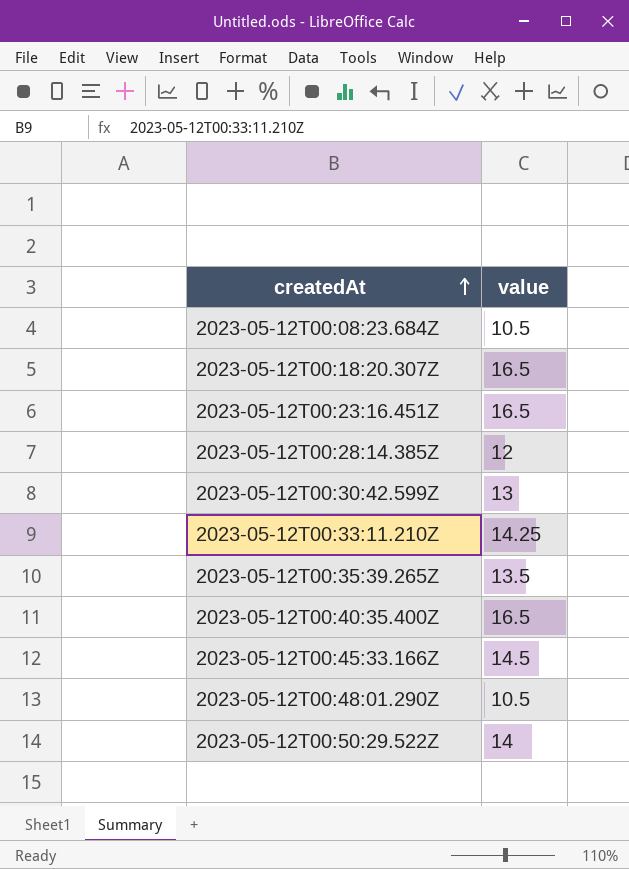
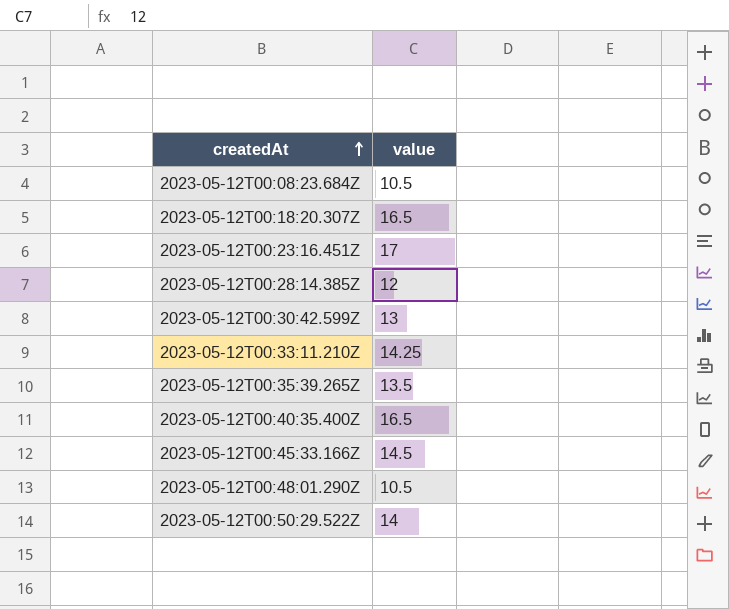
2023-05-12T00:23:16.451Z | value: 16.5 -> 17

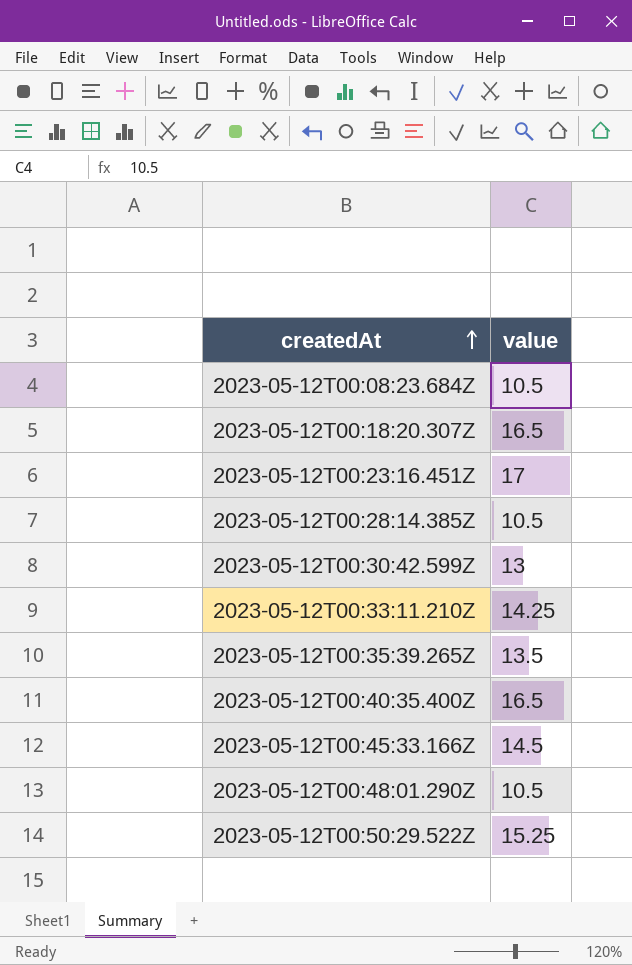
2023-05-12T00:28:14.385Z | value: 12 -> 10.5
2023-05-12T00:50:29.522Z | value: 14 -> 15.25

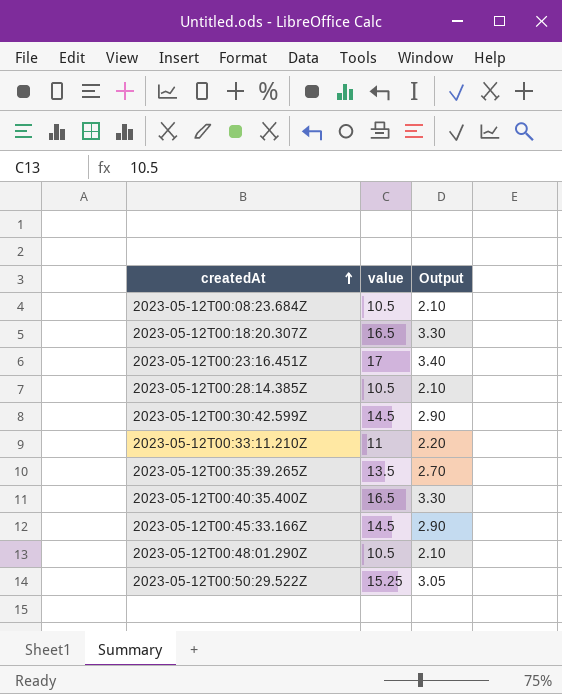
column Output | formula: none -> [value] * 0.2
2023-05-12T00:30:42.599Z | value: 13 -> 14.5
2023-05-12T00:33:11.210Z | value: 14.25 -> 11

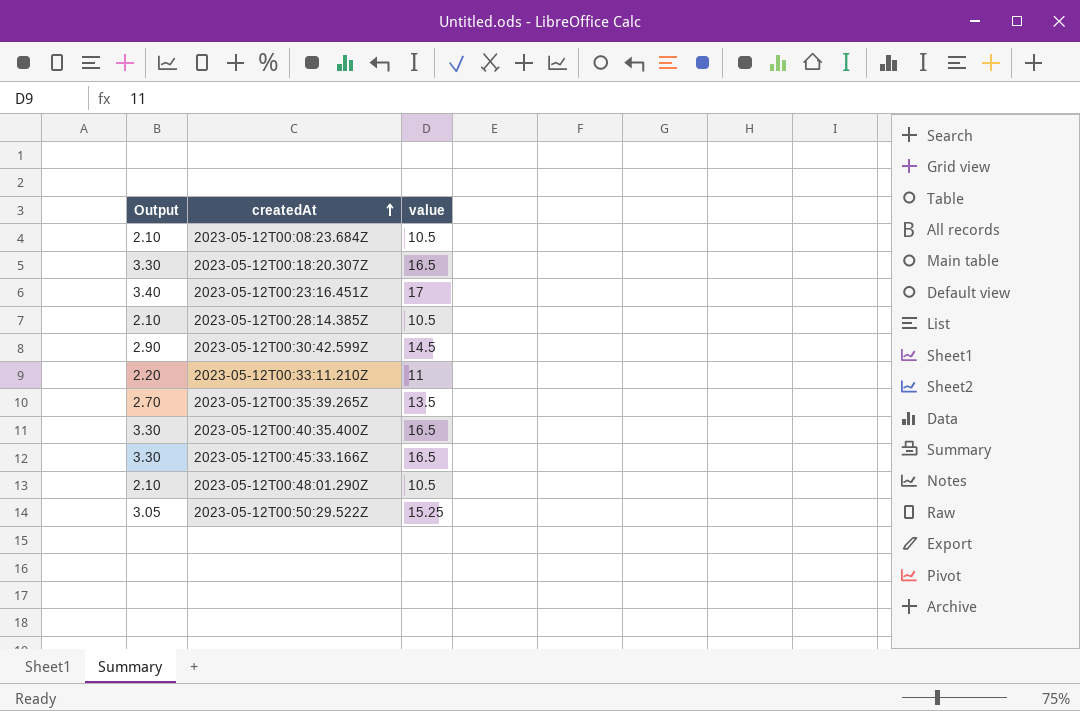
column Output | position: 3 -> 1
2023-05-12T00:45:33.166Z | Output: 2.90 -> 3.30
2023-05-12T00:45:33.166Z | value: 14.5 -> 16.5

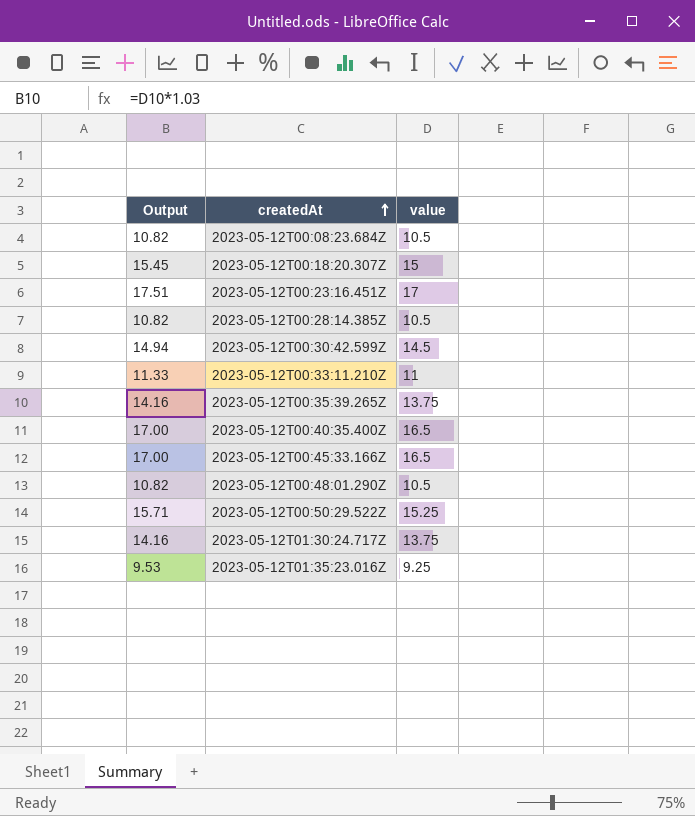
column Output | formula: [value] * 0.2 -> [value] * 1.03
2023-05-12T00:18:20.307Z | value: 16.5 -> 15
2023-05-12T00:35:39.265Z | value: 13.5 -> 13.75
row 2023-05-12T01:30:24.717Z: none -> 14.16 | 13.75
row 2023-05-12T01:35:23.016Z: none -> 9.53 | 9.25

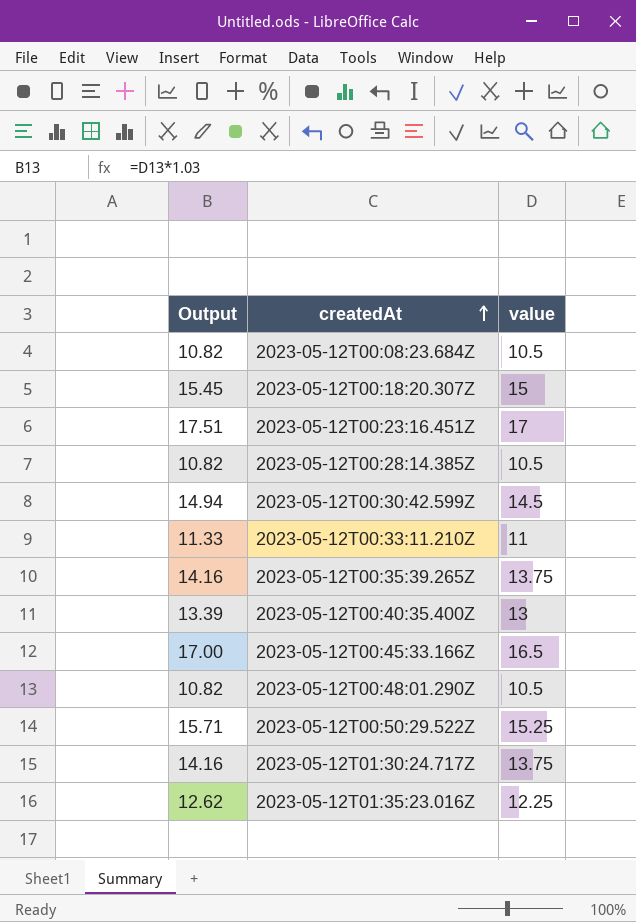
2023-05-12T00:40:35.400Z | Output: 17.00 -> 13.39
2023-05-12T00:40:35.400Z | value: 16.5 -> 13
2023-05-12T01:35:23.016Z | Output: 9.53 -> 12.62
2023-05-12T01:35:23.016Z | value: 9.25 -> 12.25

